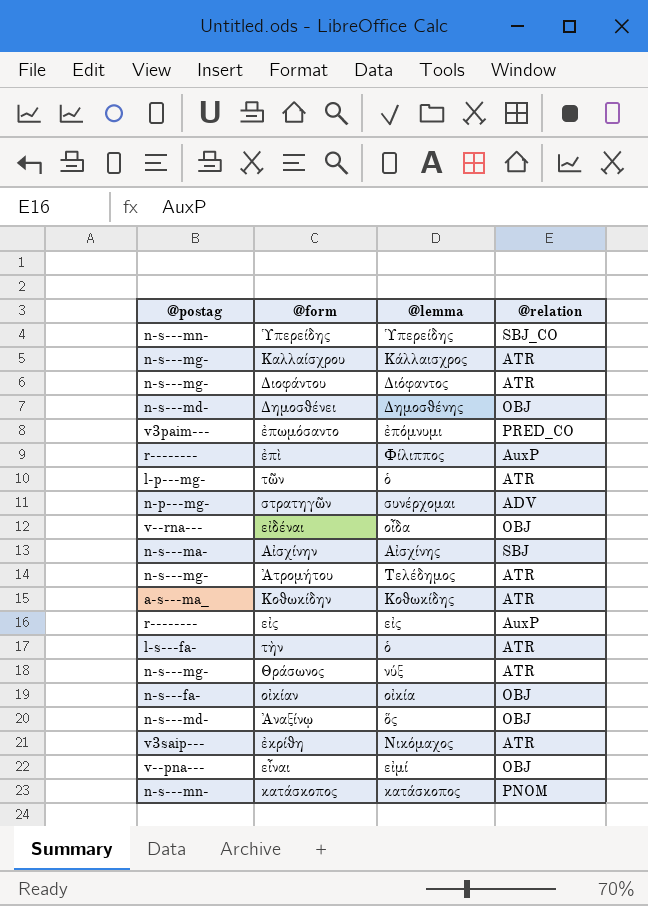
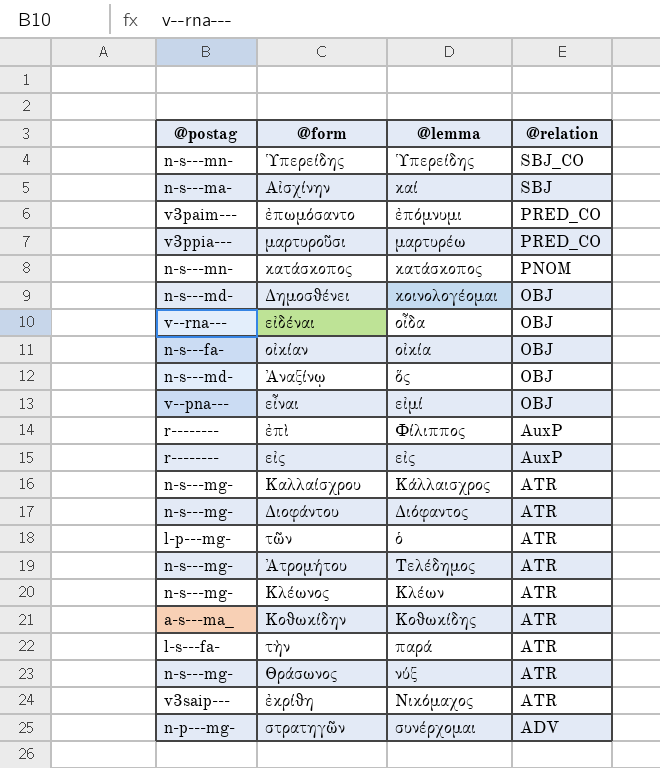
row order: none -> @relation descending
Αἰσχίνην | @lemma: Αἰσχίνης -> καί
row μαρτυροῦσι: none -> v3ppia--- | μαρτυρέω | PRED_CO
Δημοσθένει | @lemma: Δημοσθένης -> κοινολογέομαι
row Κλέωνος: none -> n-s---mg- | Κλέων | ATR
τὴν | @lemma: ὁ -> παρά

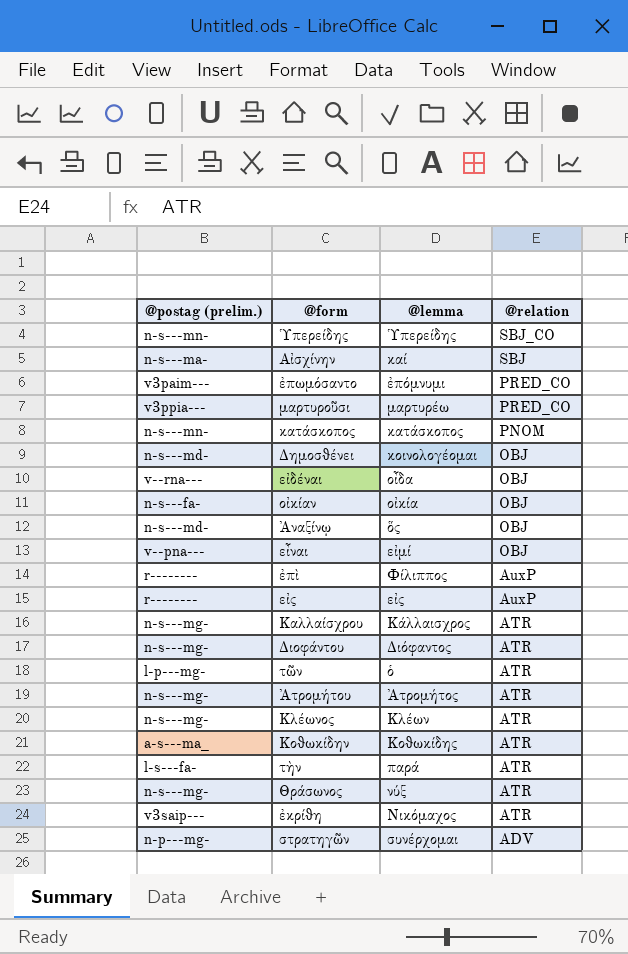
column name: @postag -> @postag (prelim.)
Ἀτρομήτου | @lemma: Τελέδημος -> Ἀτρομήτος

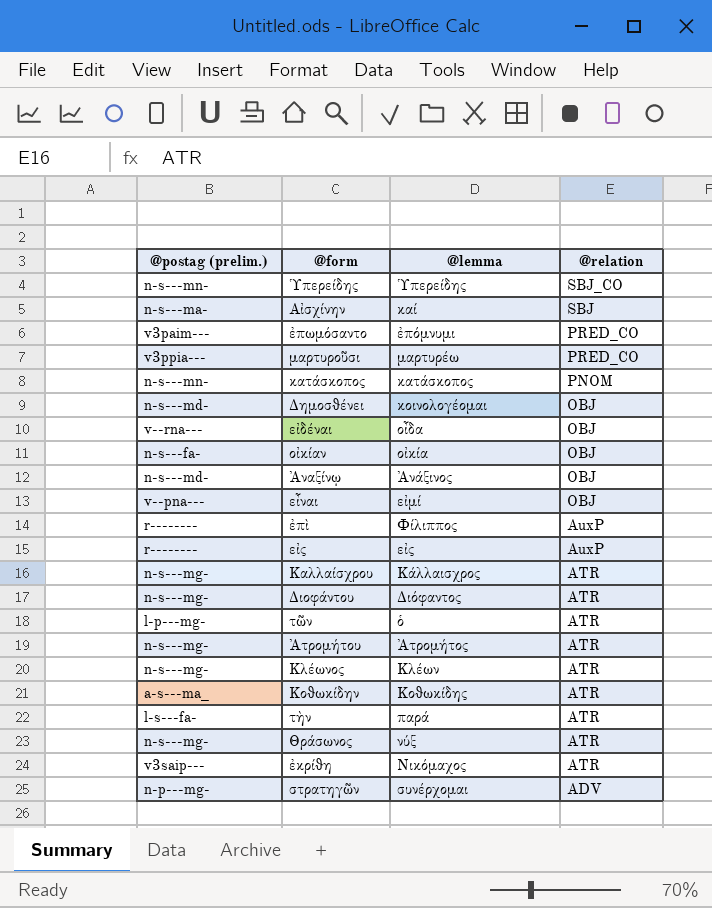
Ἀναξίνῳ | @lemma: ὅς -> Ἀνάξινος

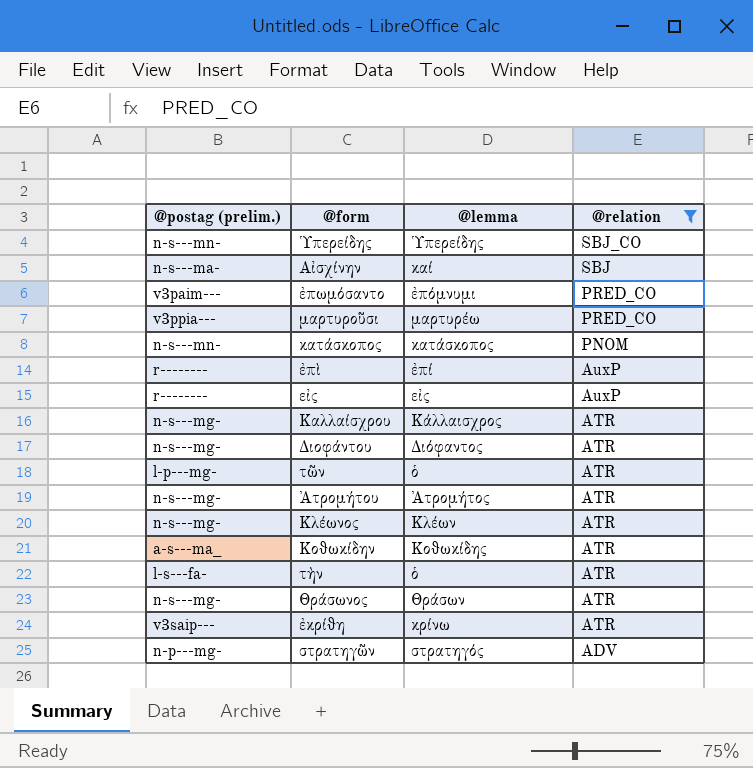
filter: none -> @relation != OBJ
ἐπὶ | @lemma: Φίλιππος -> ἐπί
τὴν | @lemma: παρά -> ὁ
Θράσωνος | @lemma: νύξ -> Θράσων
ἐκρίθη | @lemma: Νικόμαχος -> κρίνω
στρατηγῶν | @lemma: συνέρχομαι -> στρατηγός

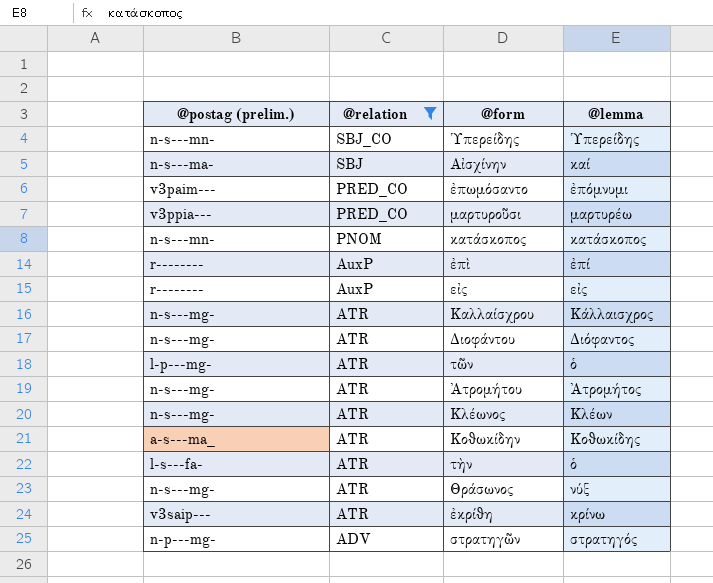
column @relation | position: 4 -> 2
Θράσωνος | @lemma: Θράσων -> νύξ

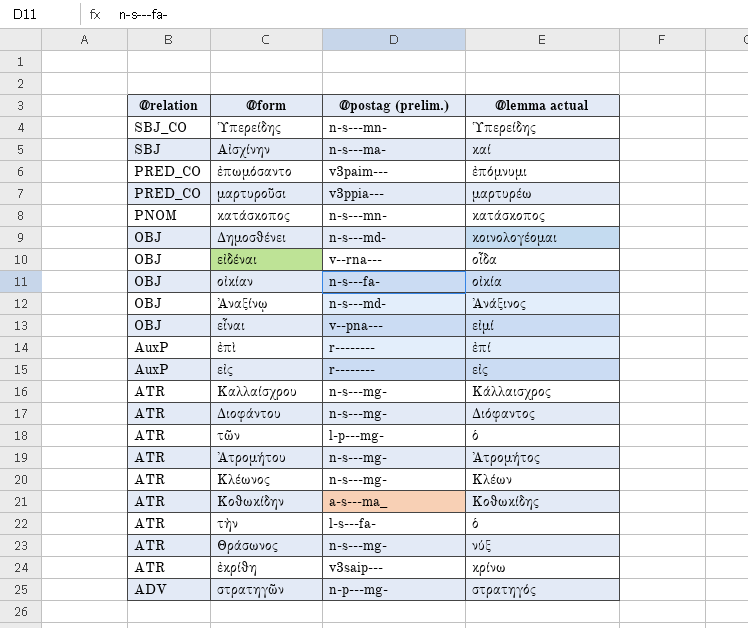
filter: @relation != OBJ -> none
column @postag (prelim.) | position: 1 -> 3
column name: @lemma -> @lemma actual

